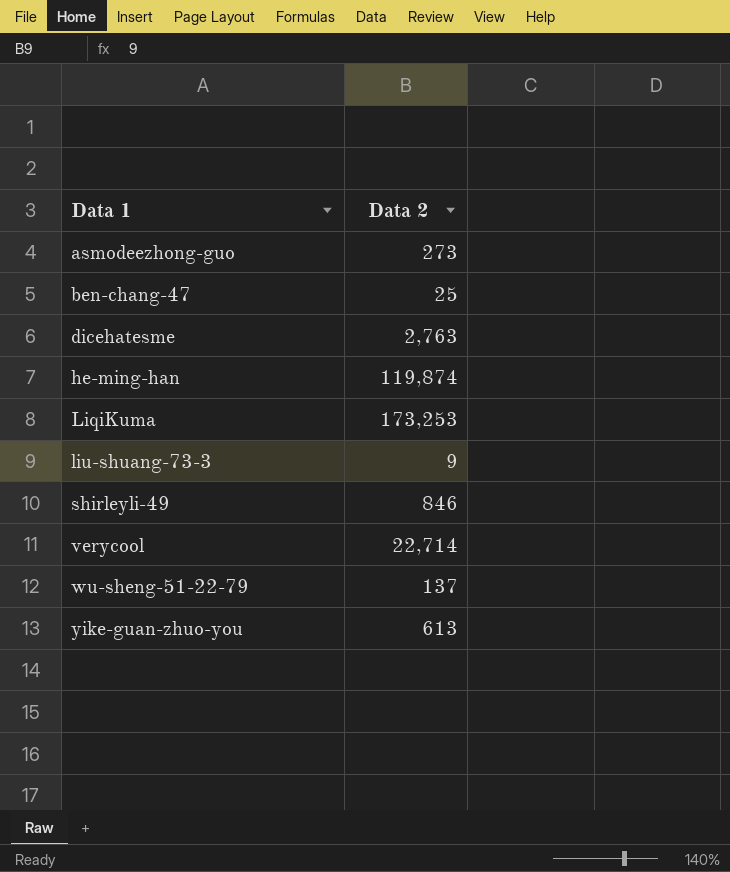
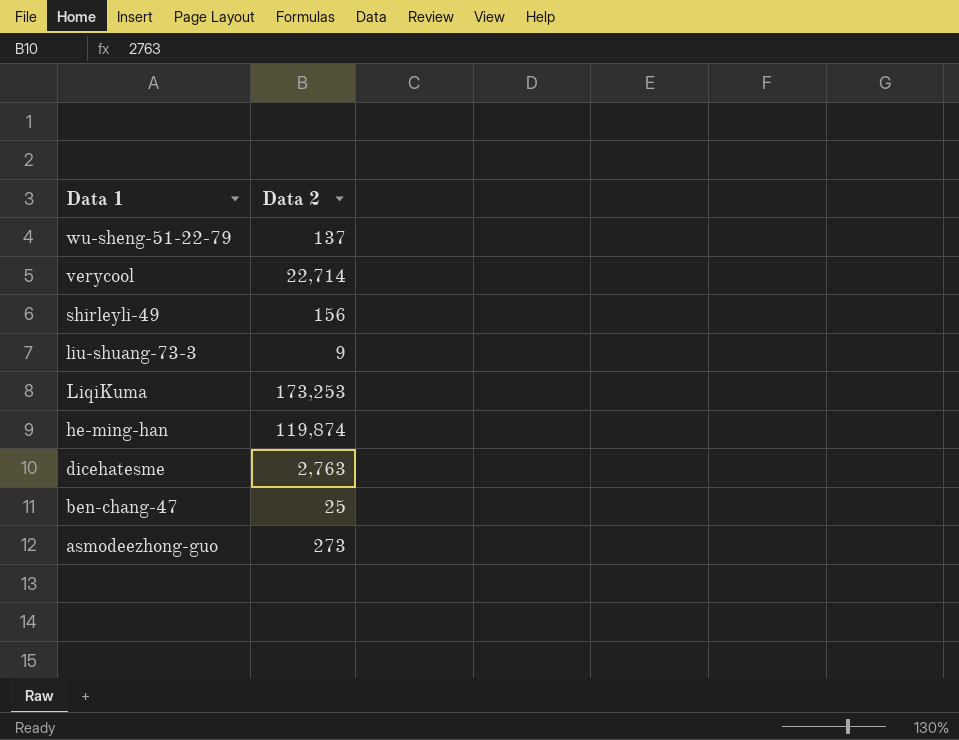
row order: Data 1 ascending -> Data 1 descending
row yike-guan-zhuo-you: 613 -> none
shirleyli-49 | Data 2: 846 -> 156

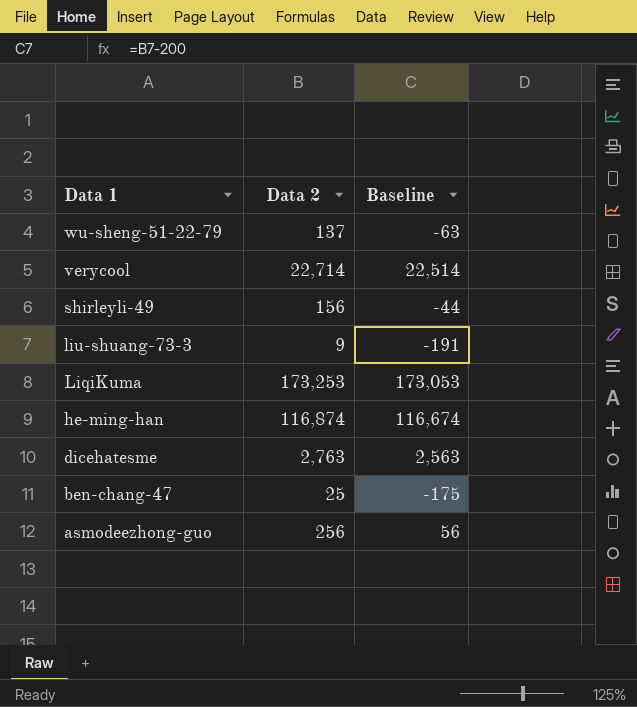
column Baseline | formula: none -> [Data 2] - 200
he-ming-han | Data 2: 119,874 -> 116,874
asmodeezhong-guo | Data 2: 273 -> 256

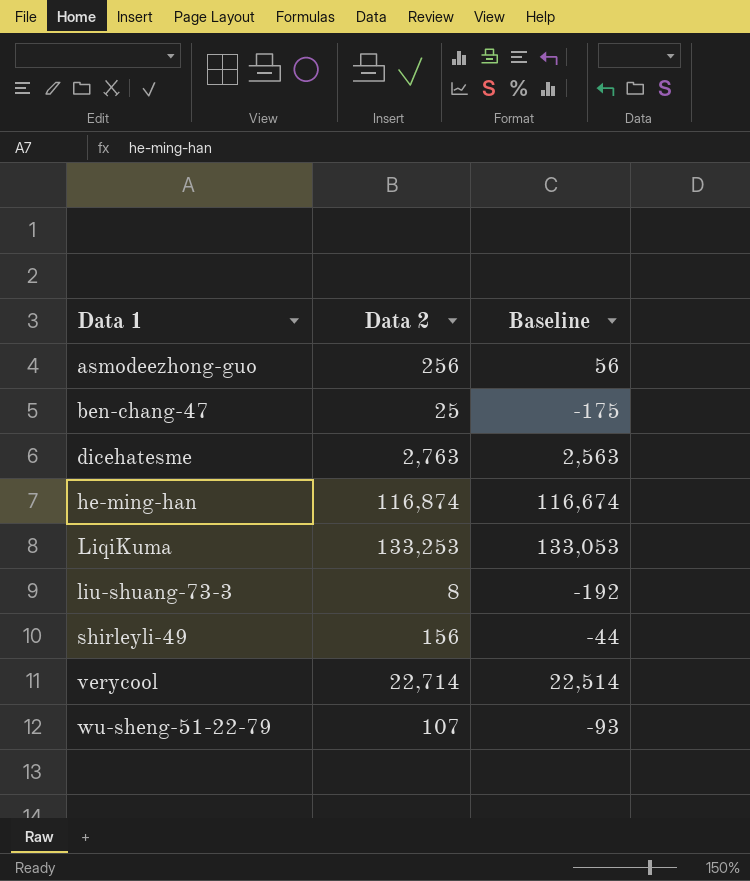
row order: Data 1 descending -> Data 1 ascending
LiqiKuma | Data 2: 173,253 -> 133,253
LiqiKuma | Baseline: 173,053 -> 133,053
liu-shuang-73-3 | Data 2: 9 -> 8
liu-shuang-73-3 | Baseline: -191 -> -192
wu-sheng-51-22-79 | Data 2: 137 -> 107
wu-sheng-51-22-79 | Baseline: -63 -> -93

